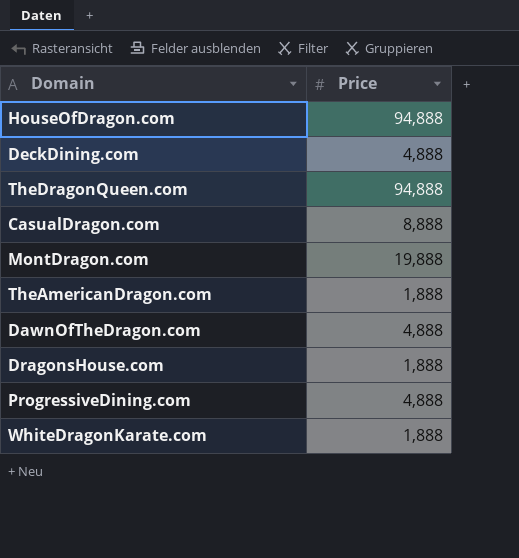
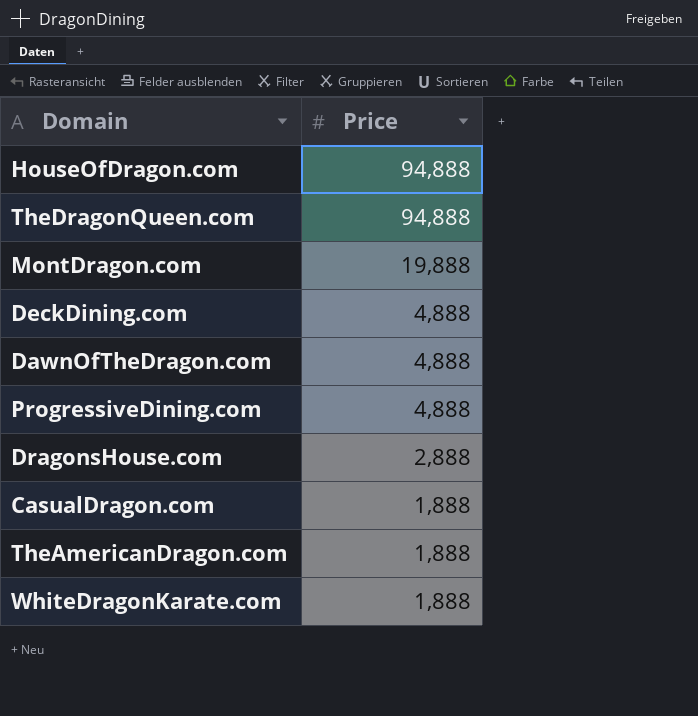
row order: none -> Price descending
DragonsHouse.com | Price: 1,888 -> 2,888
CasualDragon.com | Price: 8,888 -> 1,888

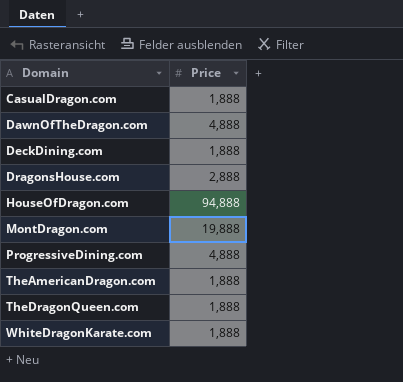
row order: Price descending -> Domain ascending
DeckDining.com | Price: 4,888 -> 1,888
TheDragonQueen.com | Price: 94,888 -> 1,888

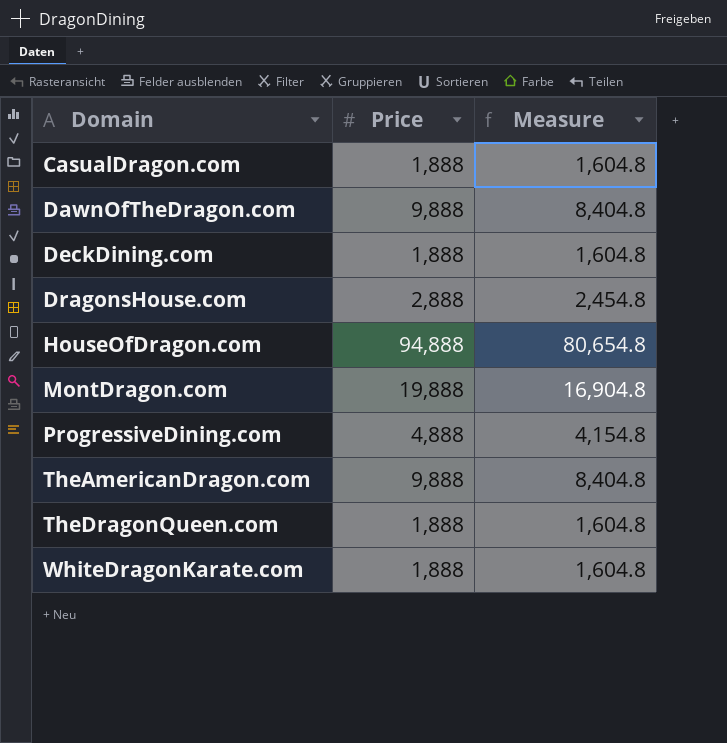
column Measure | formula: none -> [Price] * 0.85
DawnOfTheDragon.com | Price: 4,888 -> 9,888
TheAmericanDragon.com | Price: 1,888 -> 9,888

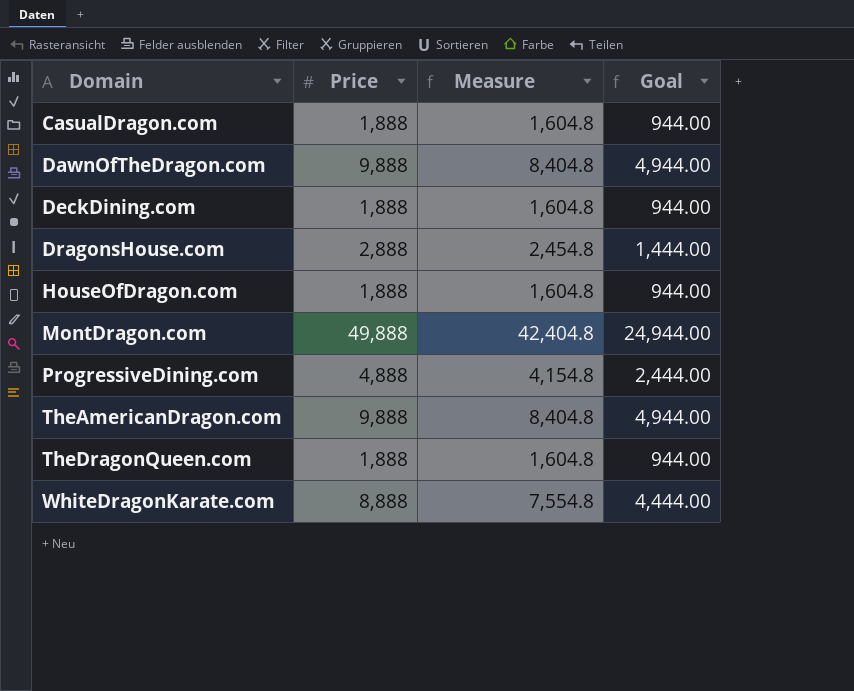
column Goal | formula: none -> [Price] * 0.5
HouseOfDragon.com | Price: 94,888 -> 1,888
HouseOfDragon.com | Measure: 80,654.8 -> 1,604.8
MontDragon.com | Price: 19,888 -> 49,888
MontDragon.com | Measure: 16,904.8 -> 42,404.8
WhiteDragonKarate.com | Price: 1,888 -> 8,888
WhiteDragonKarate.com | Measure: 1,604.8 -> 7,554.8

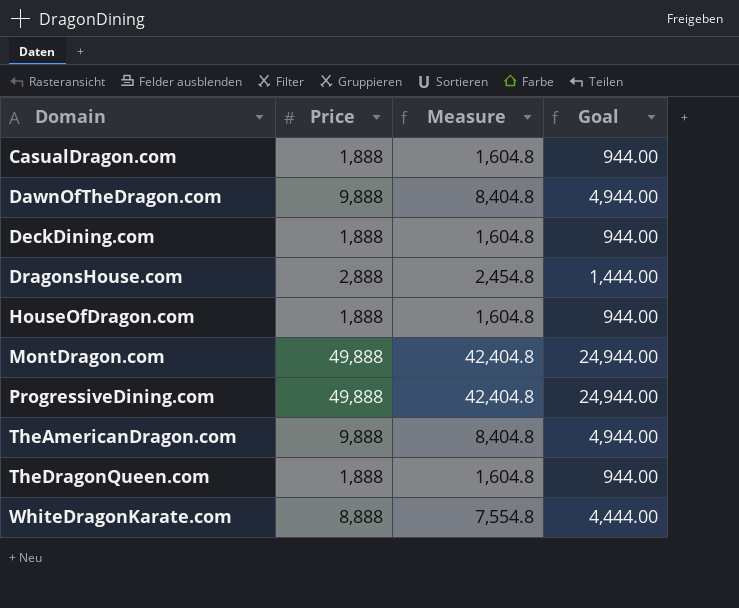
ProgressiveDining.com | Price: 4,888 -> 49,888
ProgressiveDining.com | Measure: 4,154.8 -> 42,404.8
ProgressiveDining.com | Goal: 2,444.00 -> 24,944.00

